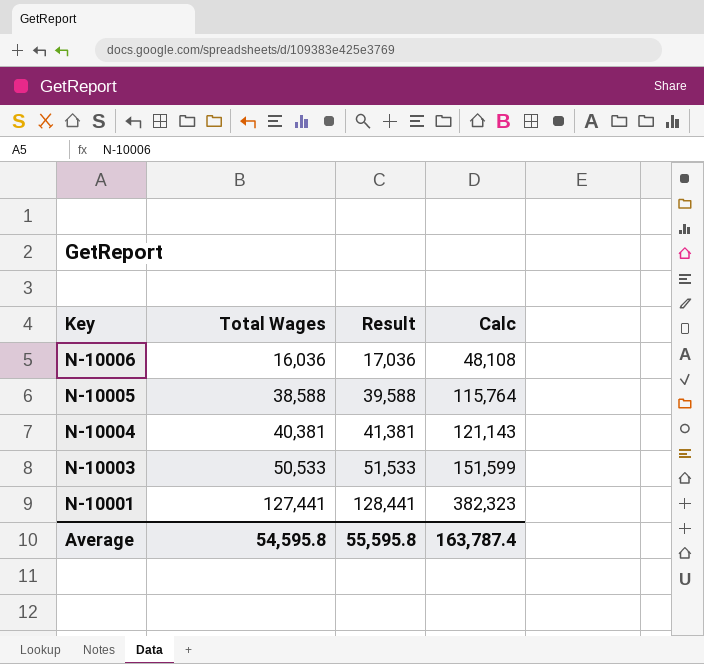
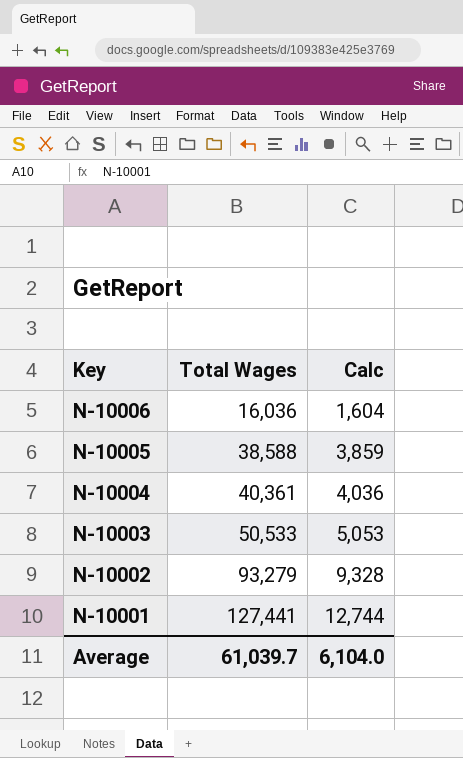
column Result | formula: [Total Wages] + 1000 -> none
column Calc | formula: [Total Wages] * 3 -> [Total Wages] * 0.1
N-10004 | Total Wages: 40,381 -> 40,361
row N-10002: none -> 93,279 | 9,328
Average | Total Wages: 54,595.8 -> 61,039.7
Average | Calc: 163,787.4 -> 6,104.0

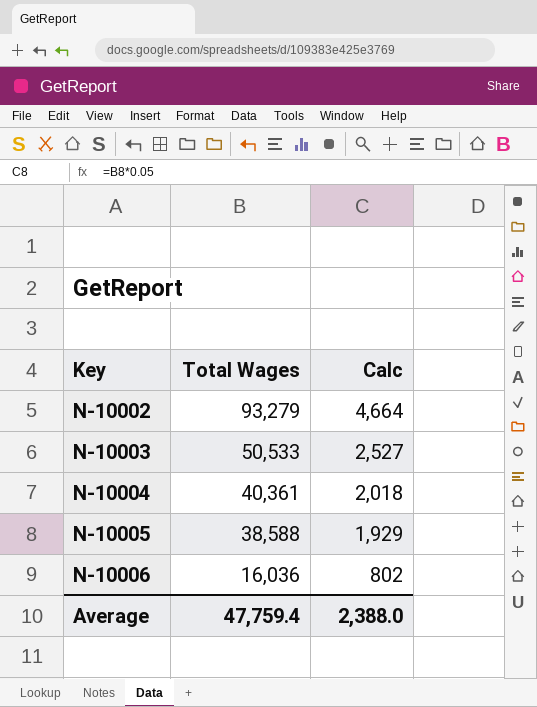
row order: Key descending -> Key ascending
column Calc | formula: [Total Wages] * 0.1 -> [Total Wages] * 0.05
row N-10001: 127,441 | 12,744 -> none
Average | Total Wages: 61,039.7 -> 47,759.4
Average | Calc: 6,104.0 -> 2,388.0

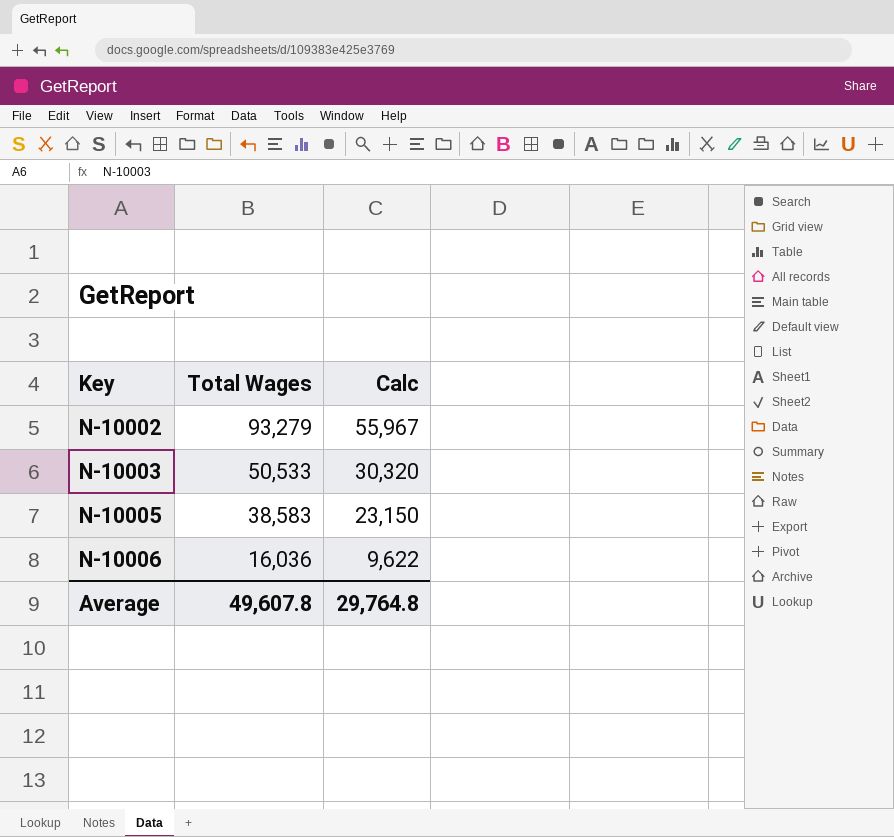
column Calc | formula: [Total Wages] * 0.05 -> [Total Wages] * 0.6
row N-10004: 40,361 | 2,018 -> none
N-10005 | Total Wages: 38,588 -> 38,583
Average | Total Wages: 47,759.4 -> 49,607.8
Average | Calc: 2,388.0 -> 29,764.8

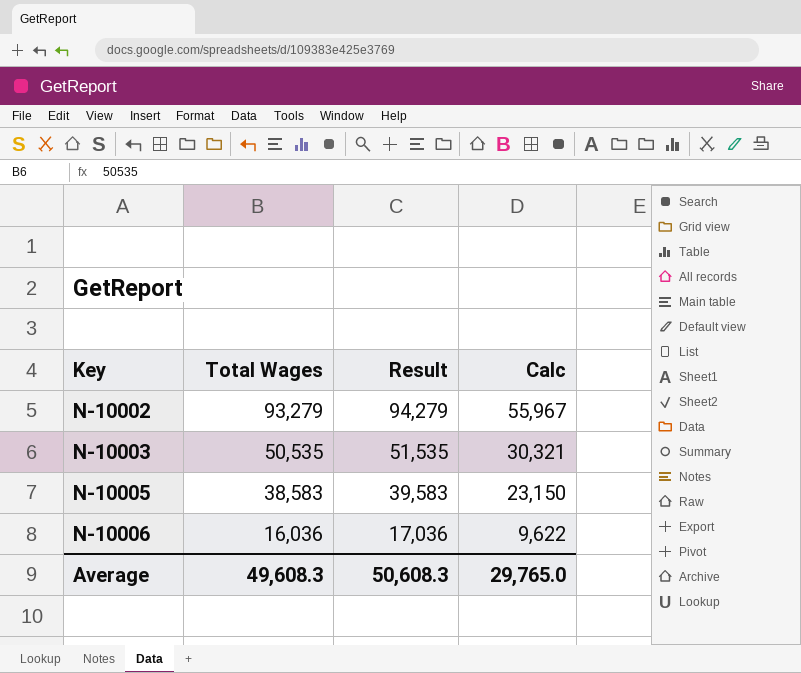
column Result | formula: none -> [Total Wages] + 1000
N-10003 | Total Wages: 50,533 -> 50,535
N-10003 | Calc: 30,320 -> 30,321
Average | Total Wages: 49,607.8 -> 49,608.3
Average | Calc: 29,764.8 -> 29,765.0

